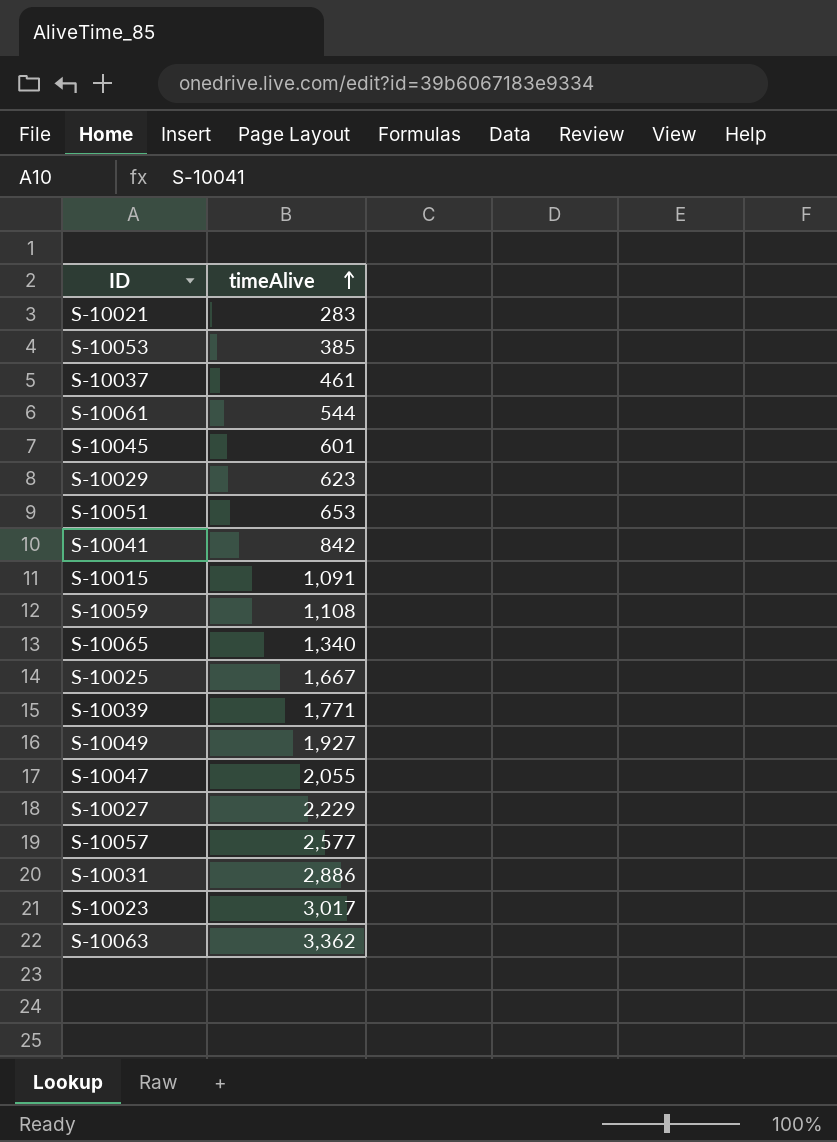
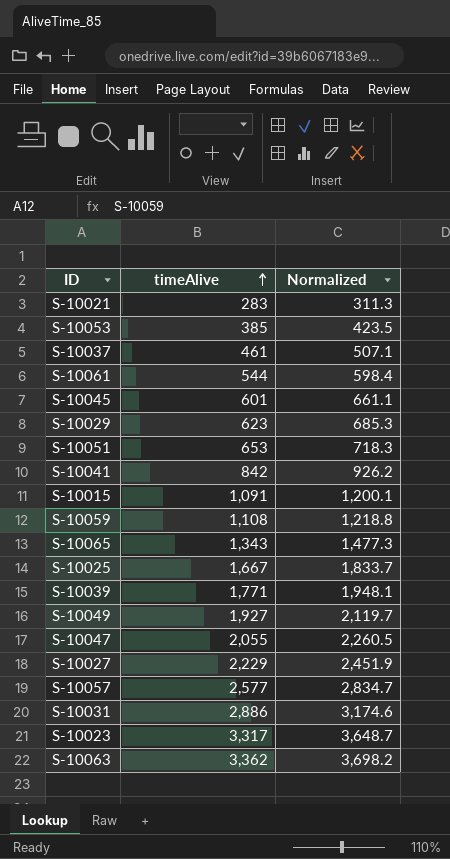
column Normalized | formula: none -> [timeAlive] * 1.1
S-10065 | timeAlive: 1,340 -> 1,343
S-10023 | timeAlive: 3,017 -> 3,317

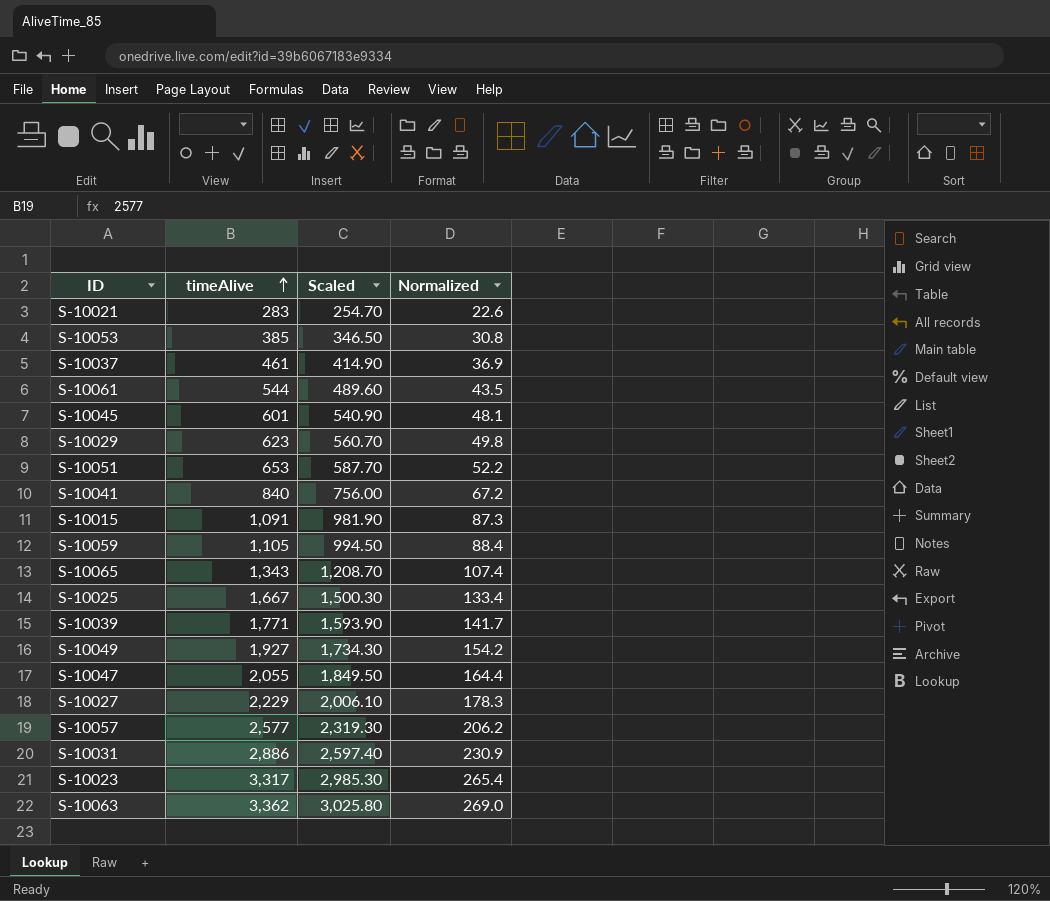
column Scaled | formula: none -> [timeAlive] * 0.9
column Normalized | formula: [timeAlive] * 1.1 -> [timeAlive] * 0.08
S-10041 | timeAlive: 842 -> 840
S-10059 | timeAlive: 1,108 -> 1,105

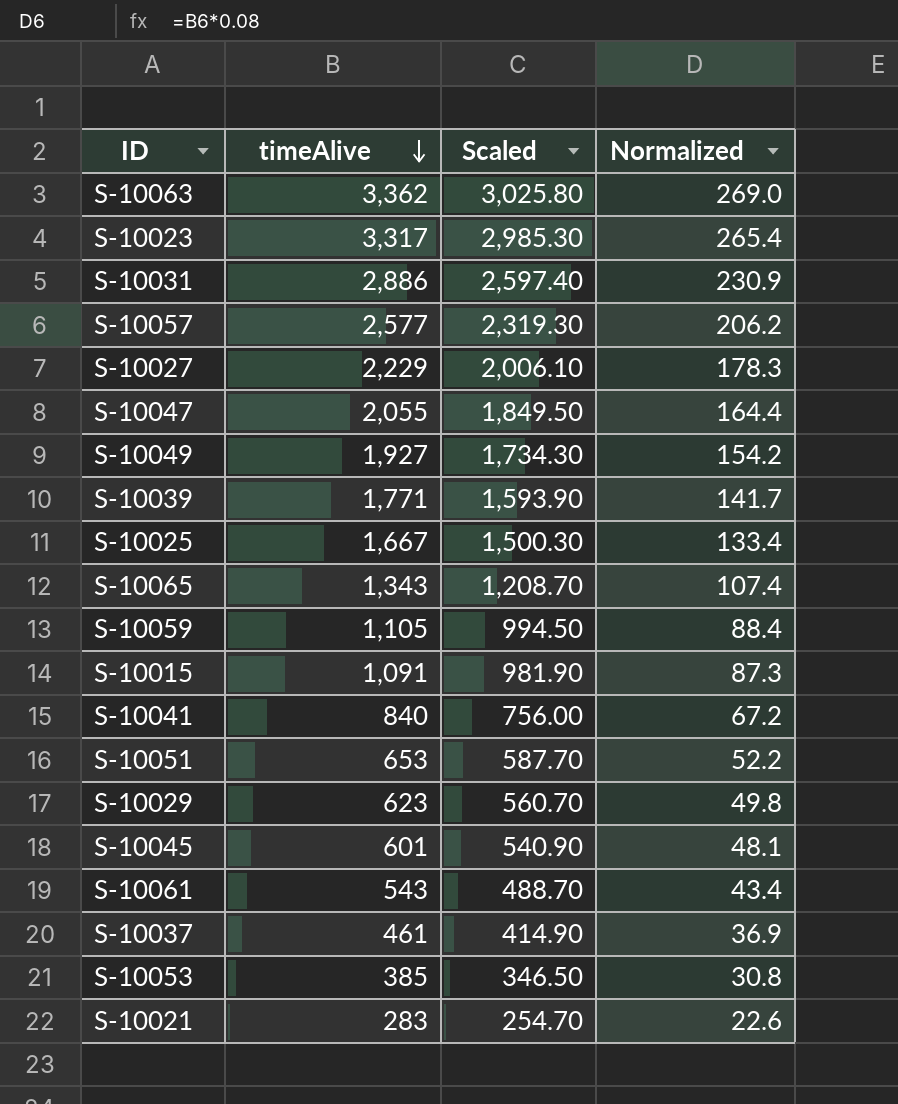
row order: timeAlive ascending -> timeAlive descending
S-10061 | timeAlive: 544 -> 543
S-10061 | Scaled: 489.60 -> 488.70
S-10061 | Normalized: 43.5 -> 43.4

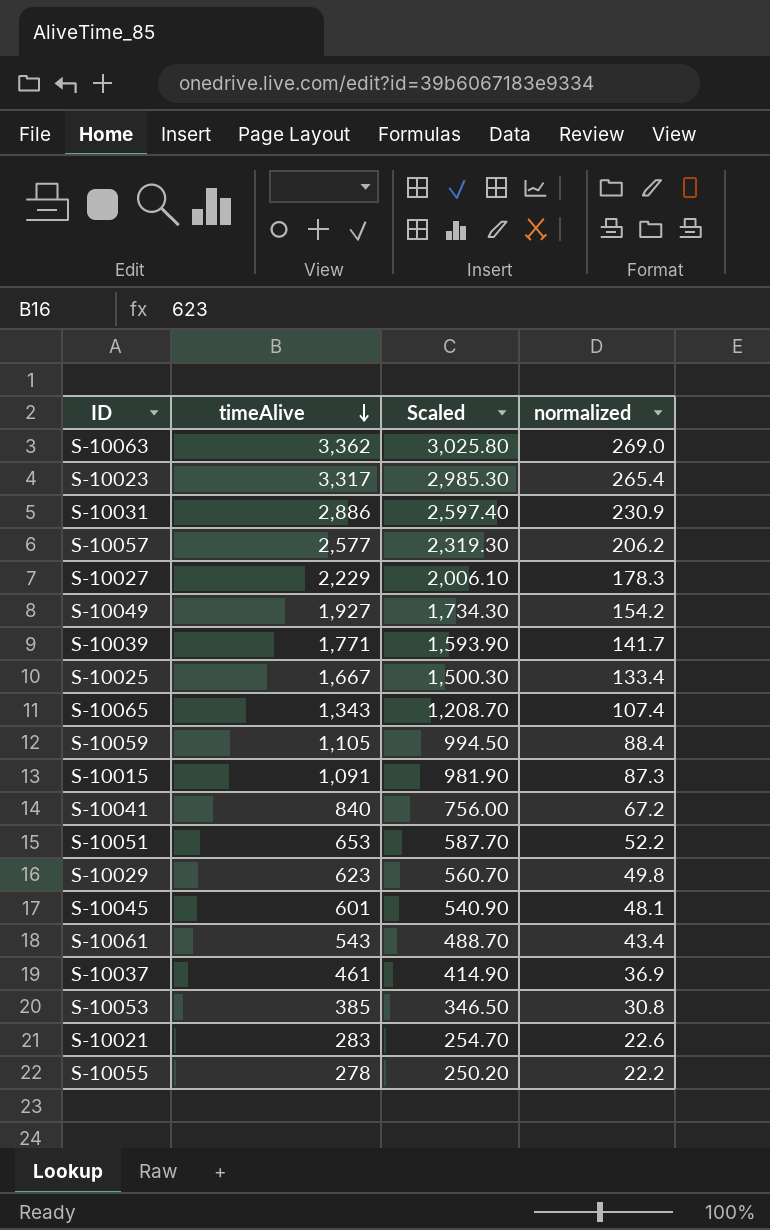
column name: Normalized -> normalized
row S-10047: 2,055 | 1,849.50 | 164.4 -> none
row S-10055: none -> 278 | 250.20 | 22.2

